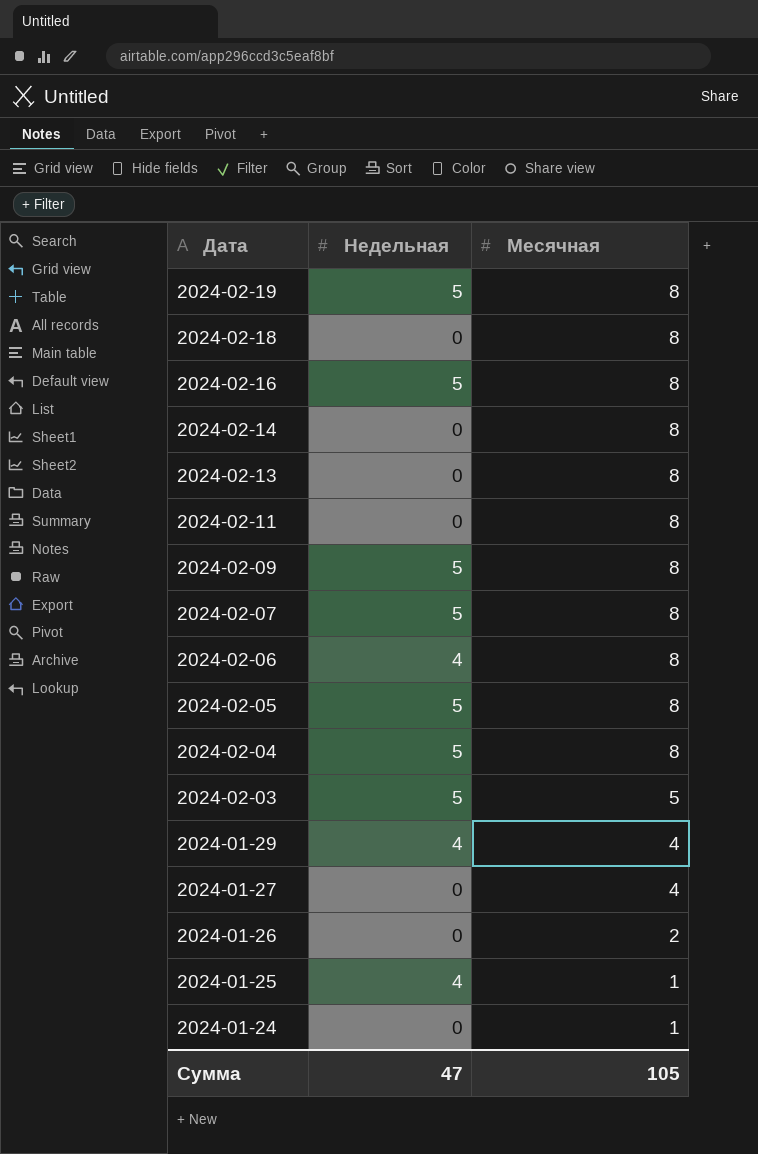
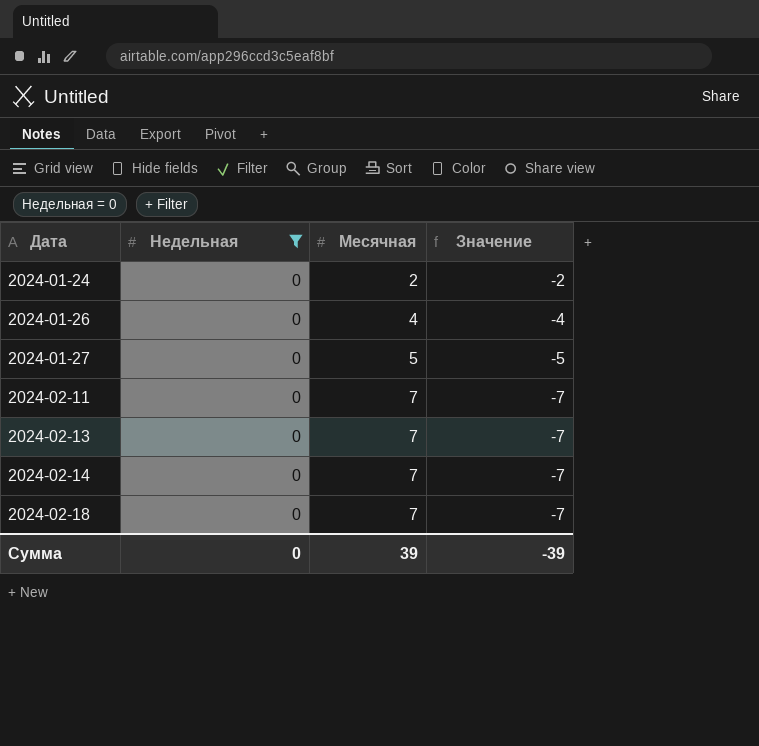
filter: none -> Недельная = 0
row order: Дата descending -> Дата ascending
column Значение | formula: none -> [Недельная] - [Месячная]
2024-01-24 | Месячная: 1 -> 2
2024-01-26 | Месячная: 2 -> 4
2024-01-27 | Месячная: 4 -> 5
2024-02-11 | Месячная: 8 -> 7
2024-02-13 | Месячная: 8 -> 7
2024-02-14 | Месячная: 8 -> 7
2024-02-18 | Месячная: 8 -> 7
Сумма | Недельная: 47 -> 0
Сумма | Месячная: 105 -> 39

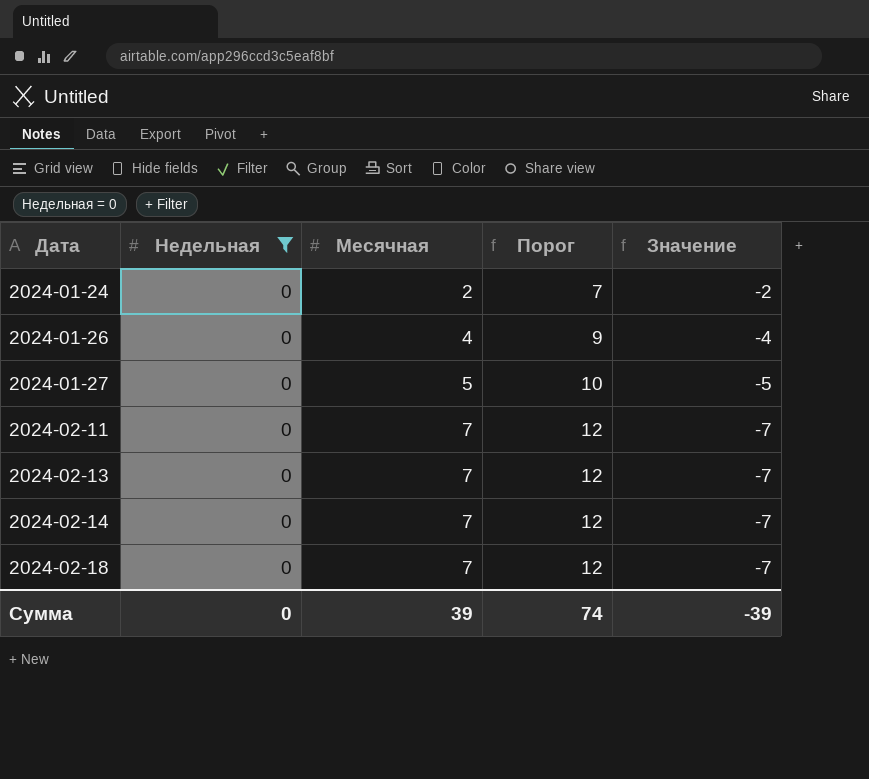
column Порог | formula: none -> [Месячная] + 5

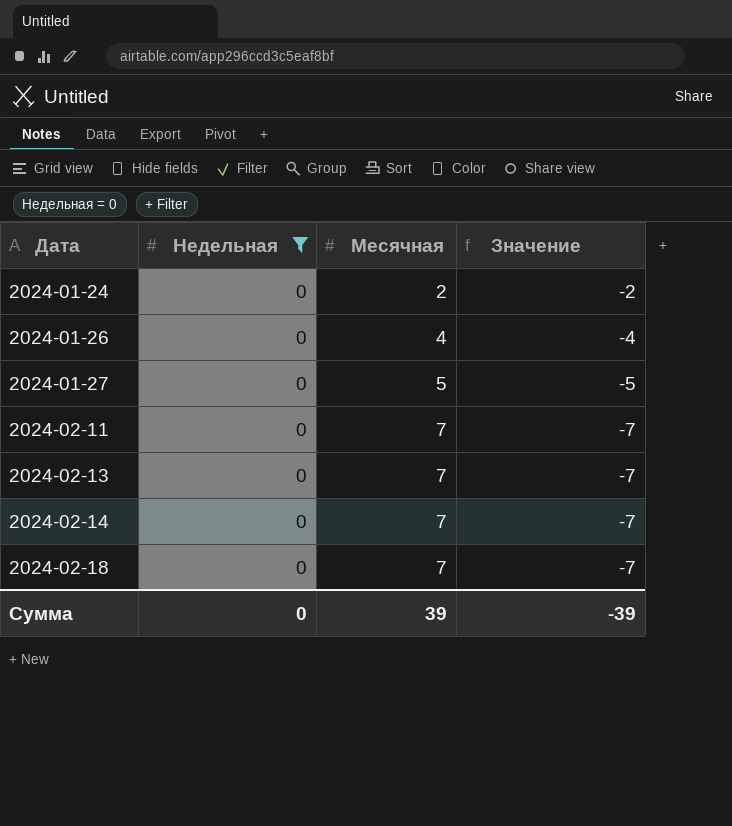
column Порог | formula: [Месячная] + 5 -> none

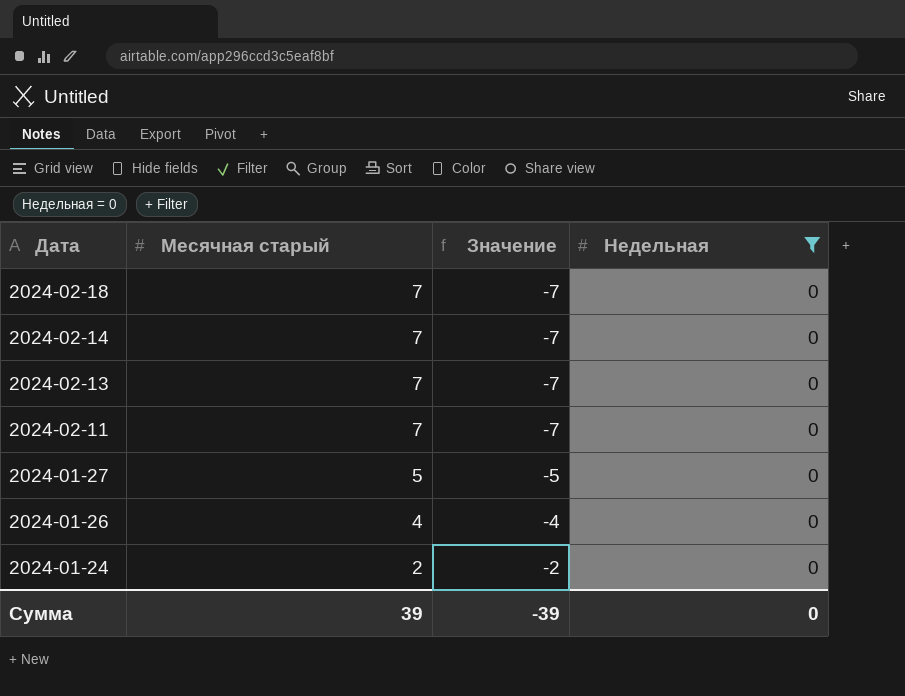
row order: Дата ascending -> Дата descending
column name: Месячная -> Месячная старый
column Недельная | position: 2 -> 4

